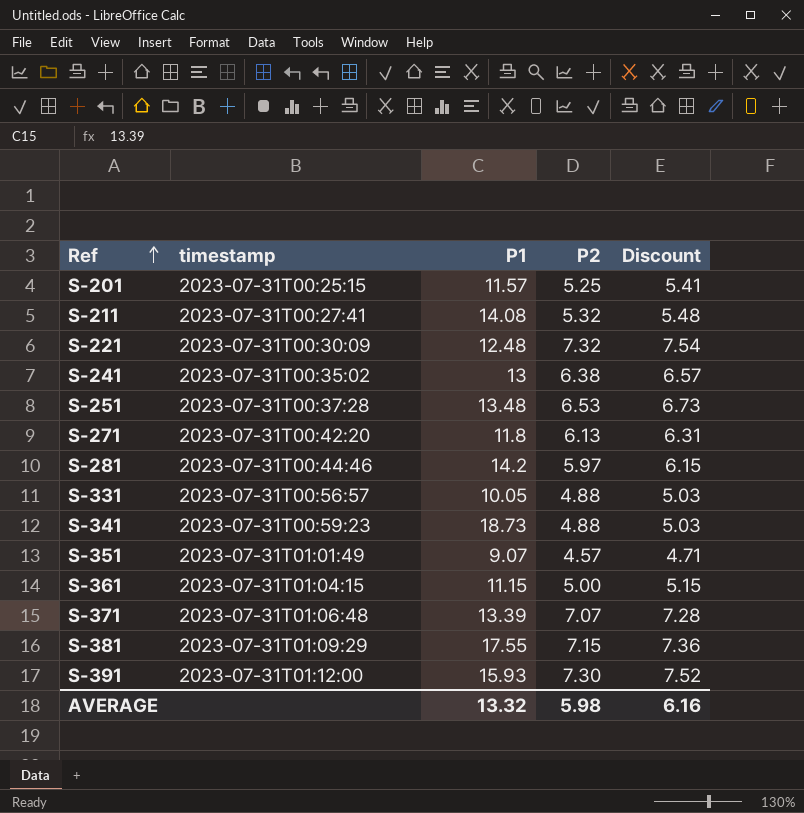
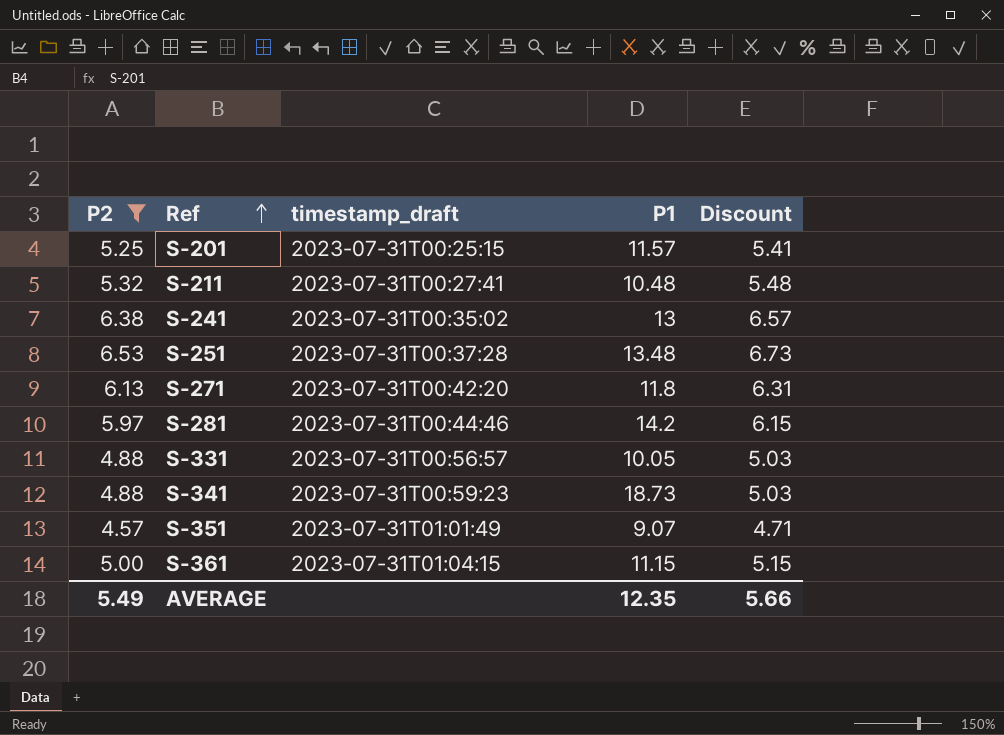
filter: none -> P2 <= 6.53
column P2 | position: 4 -> 1
column name: timestamp -> timestamp_draft
S-211 | P1: 14.08 -> 10.48
AVERAGE | P2: 5.98 -> 5.49
AVERAGE | P1: 13.32 -> 12.35
AVERAGE | Discount: 6.16 -> 5.66

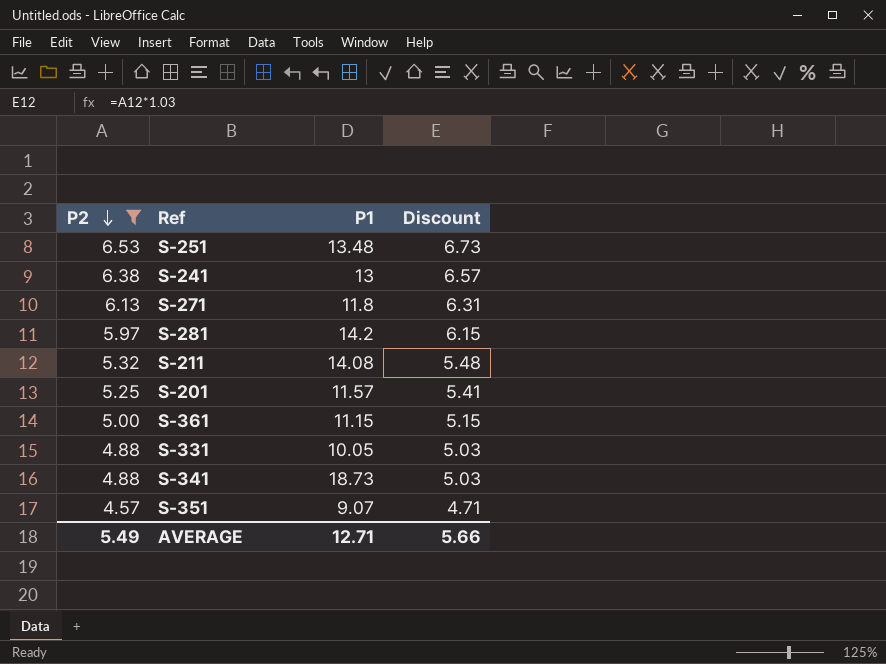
row order: Ref ascending -> P2 descending
column timestamp_draft | position: 3 -> none
S-211 | P1: 10.48 -> 14.08
AVERAGE | P1: 12.35 -> 12.71

